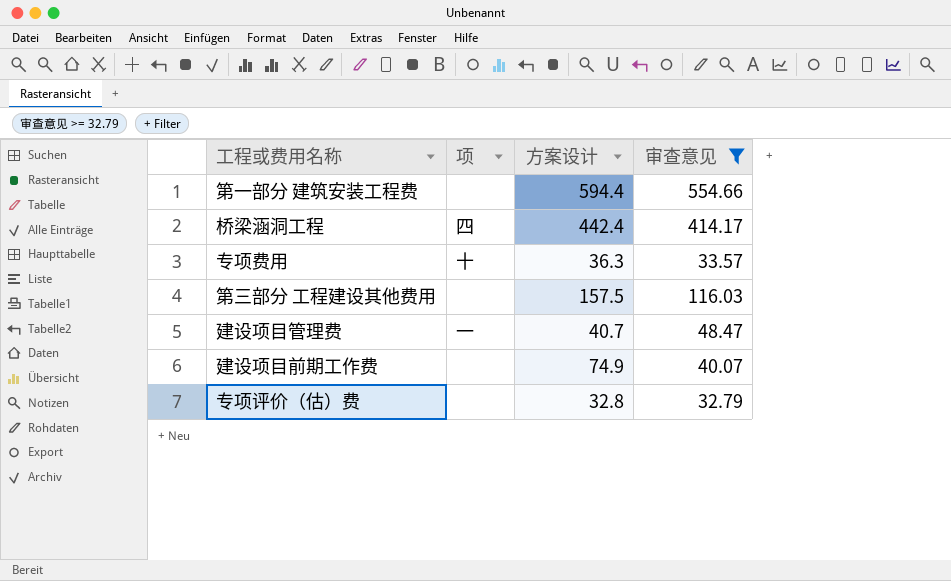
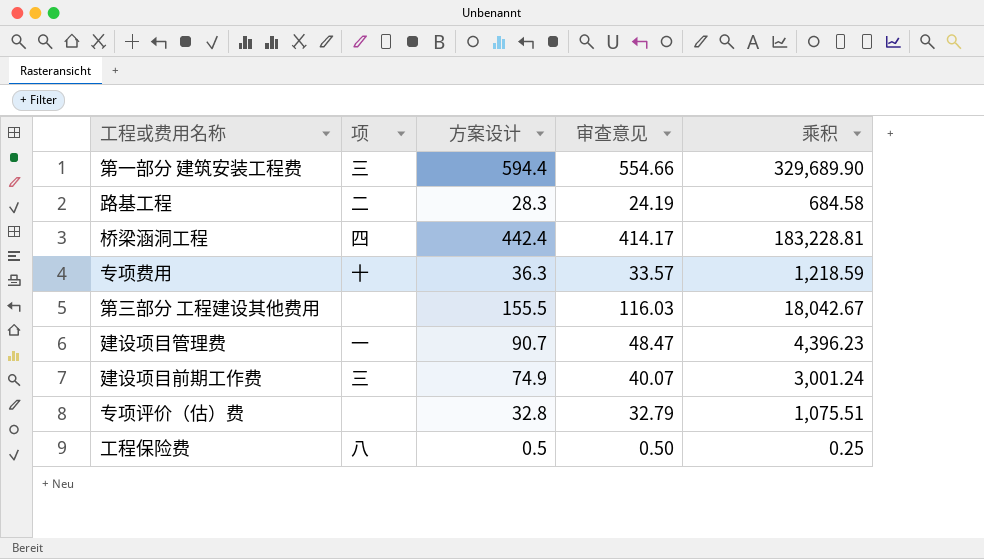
filter: 审查意见 >= 32.79 -> none
column 乘积 | formula: none -> [方案设计] * [审查意见]
第一部分 建筑安装工程费 | 项: none -> 三
第三部分 工程建设其他费用 | 方案设计: 157.5 -> 155.5
建设项目管理费 | 方案设计: 40.7 -> 90.7
建设项目前期工作费 | 项: none -> 三

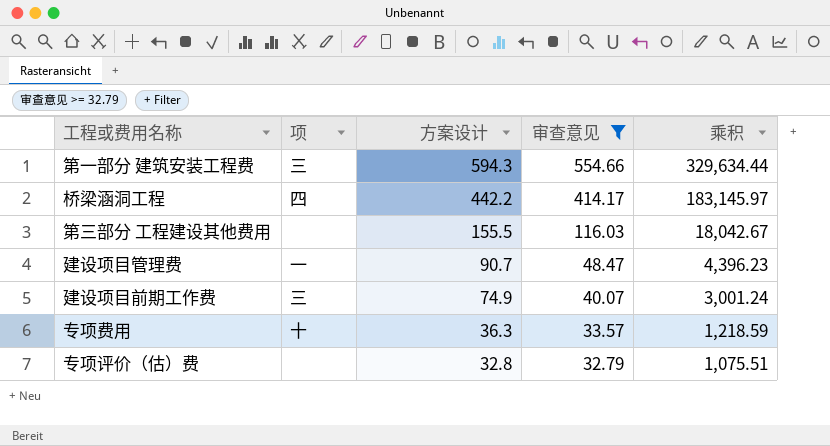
filter: none -> 审查意见 >= 32.79
row order: none -> 方案设计 descending
第一部分 建筑安装工程费 | 方案设计: 594.4 -> 594.3
第一部分 建筑安装工程费 | 乘积: 329,689.90 -> 329,634.44
桥梁涵洞工程 | 方案设计: 442.4 -> 442.2
桥梁涵洞工程 | 乘积: 183,228.81 -> 183,145.97

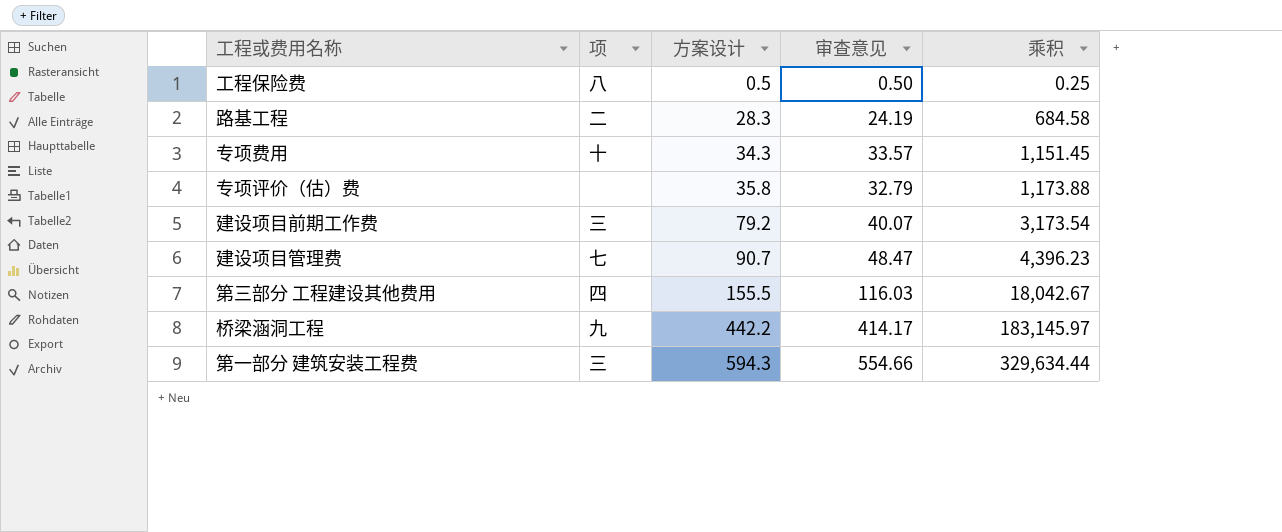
filter: 审查意见 >= 32.79 -> none
row order: 方案设计 descending -> 方案设计 ascending
专项费用 | 方案设计: 36.3 -> 34.3
专项费用 | 乘积: 1,218.59 -> 1,151.45
专项评价（估）费 | 方案设计: 32.8 -> 35.8
专项评价（估）费 | 乘积: 1,075.51 -> 1,173.88
建设项目前期工作费 | 方案设计: 74.9 -> 79.2
建设项目前期工作费 | 乘积: 3,001.24 -> 3,173.54
建设项目管理费 | 项: 一 -> 七
第三部分 工程建设其他费用 | 项: none -> 四
桥梁涵洞工程 | 项: 四 -> 九

